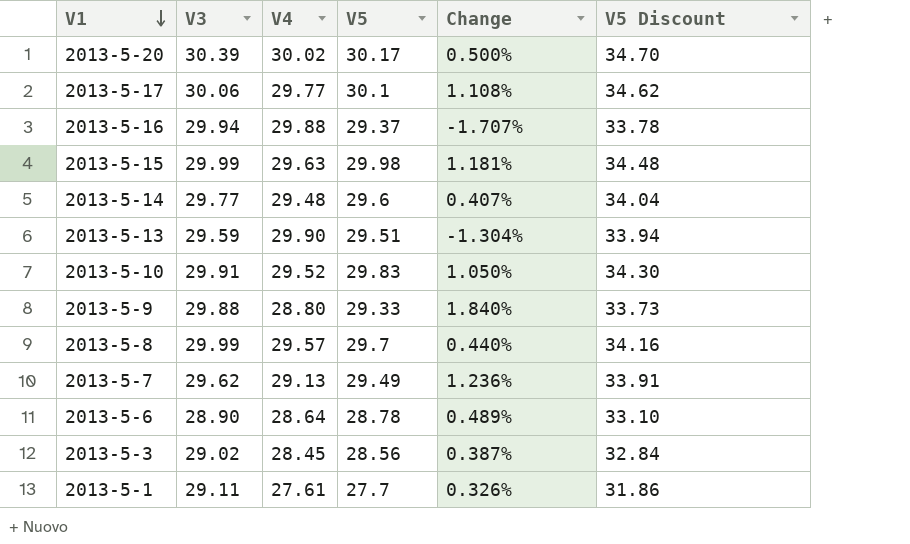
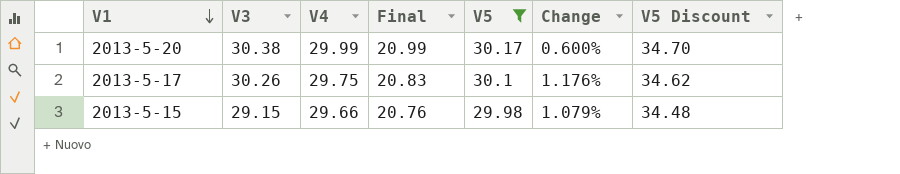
filter: none -> V5 >= 29.98
column Final | formula: none -> [V4] * 0.7
2013-5-20 | V3: 30.39 -> 30.38
2013-5-20 | V4: 30.02 -> 29.99
2013-5-20 | Change: 0.500% -> 0.600%
2013-5-17 | V3: 30.06 -> 30.26
2013-5-17 | V4: 29.77 -> 29.75
2013-5-17 | Change: 1.108% -> 1.176%
2013-5-15 | V3: 29.99 -> 29.15
2013-5-15 | V4: 29.63 -> 29.66
2013-5-15 | Change: 1.181% -> 1.079%

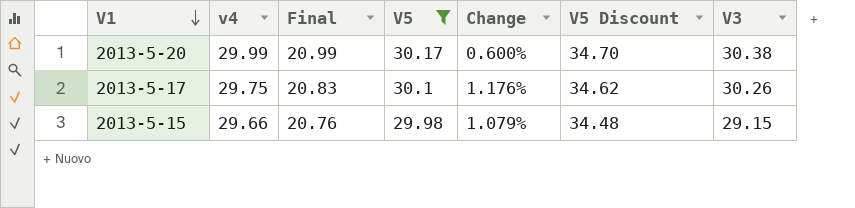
column name: V4 -> v4
column V3 | position: 2 -> 7

